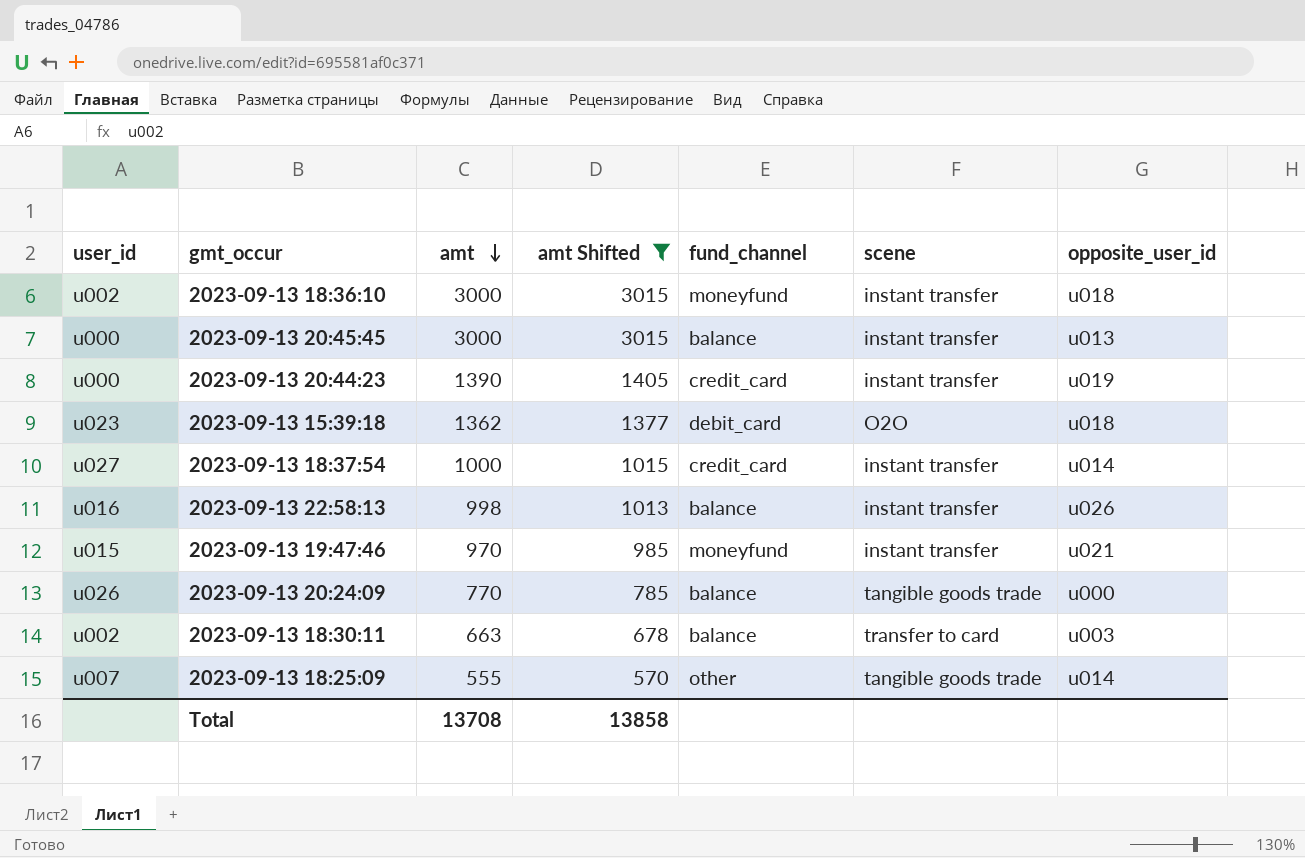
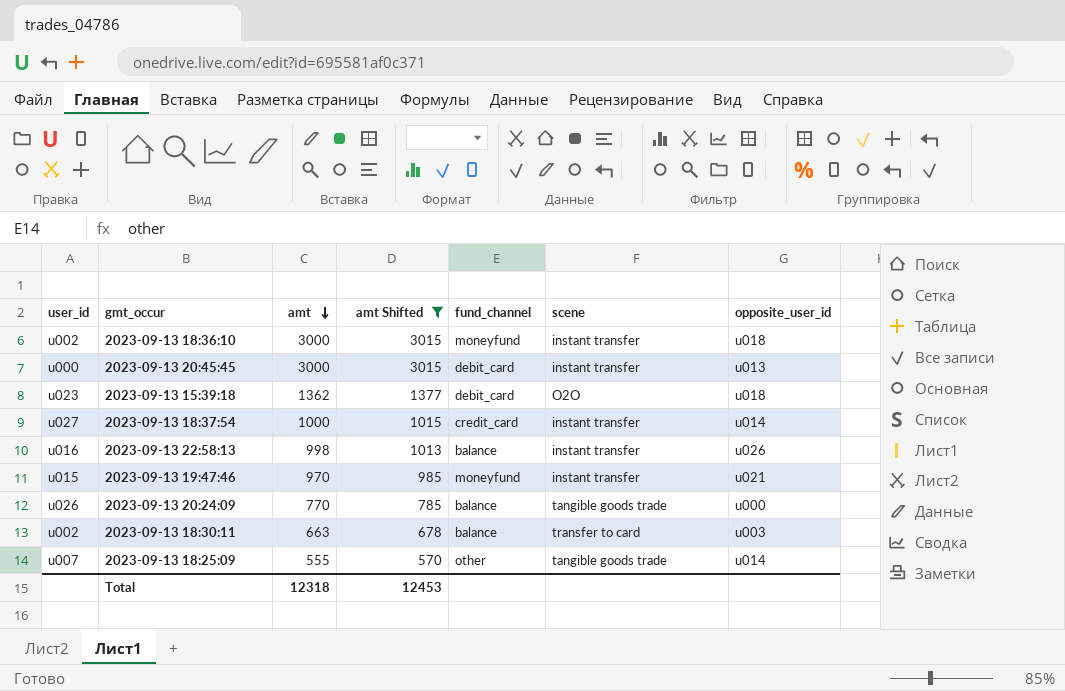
row 2023-09-13 20:44:23: u000 | 1390 | 1405 | credit_card | instant transfer | u019 -> none
2023-09-13 20:45:45 | fund_channel: balance -> debit_card
Total | amt: 13708 -> 12318
Total | amt Shifted: 13858 -> 12453

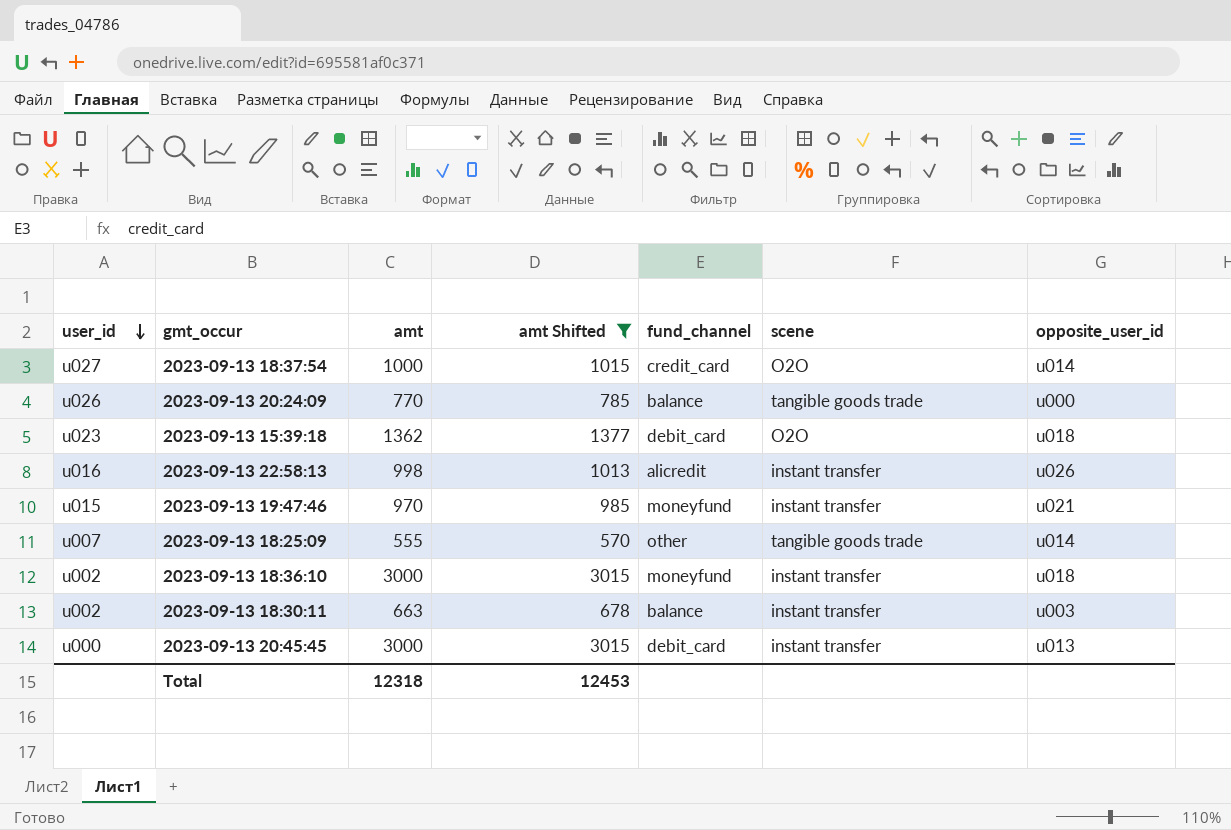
row order: amt descending -> user_id descending
2023-09-13 18:37:54 | scene: instant transfer -> O2O
2023-09-13 22:58:13 | fund_channel: balance -> alicredit
2023-09-13 18:30:11 | scene: transfer to card -> instant transfer

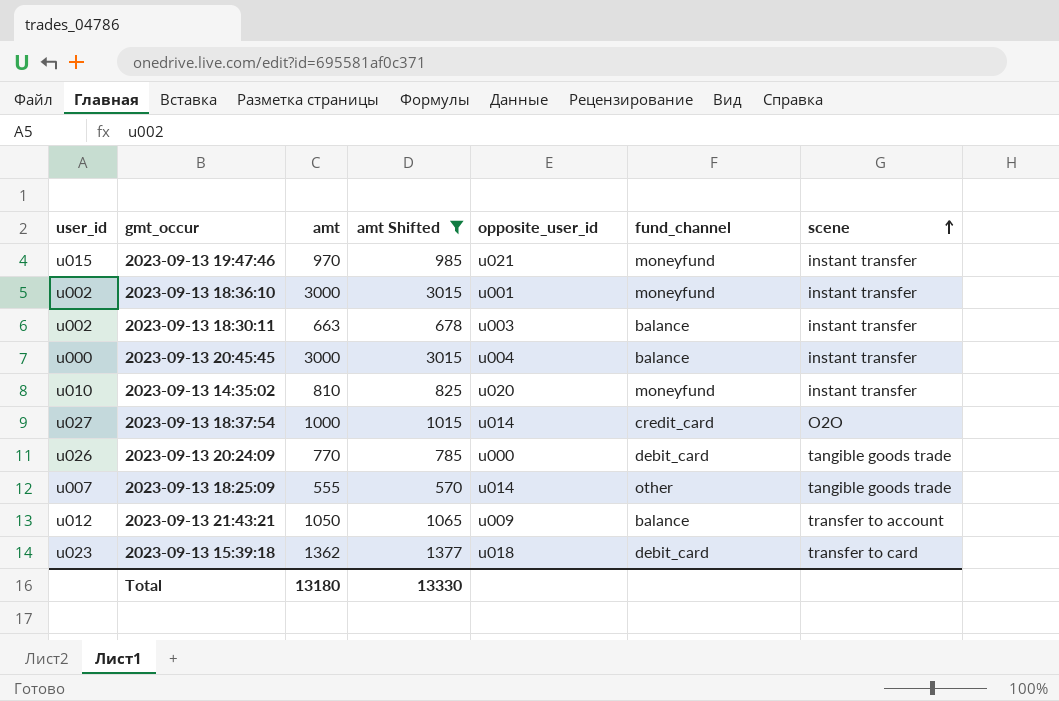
row order: user_id descending -> scene ascending
column opposite_user_id | position: 7 -> 5
row 2023-09-13 22:58:13: u016 | 998 | 1013 | alicredit | instant transfer | u026 -> none
2023-09-13 18:36:10 | opposite_user_id: u018 -> u001
2023-09-13 20:45:45 | opposite_user_id: u013 -> u004
2023-09-13 20:45:45 | fund_channel: debit_card -> balance
row 2023-09-13 14:35:02: none -> u010 | 810 | 825 | u020 | moneyfund | instant transfer
2023-09-13 20:24:09 | fund_channel: balance -> debit_card
row 2023-09-13 21:43:21: none -> u012 | 1050 | 1065 | u009 | balance | transfer to account
2023-09-13 15:39:18 | scene: O2O -> transfer to card
Total | amt: 12318 -> 13180
Total | amt Shifted: 12453 -> 13330

